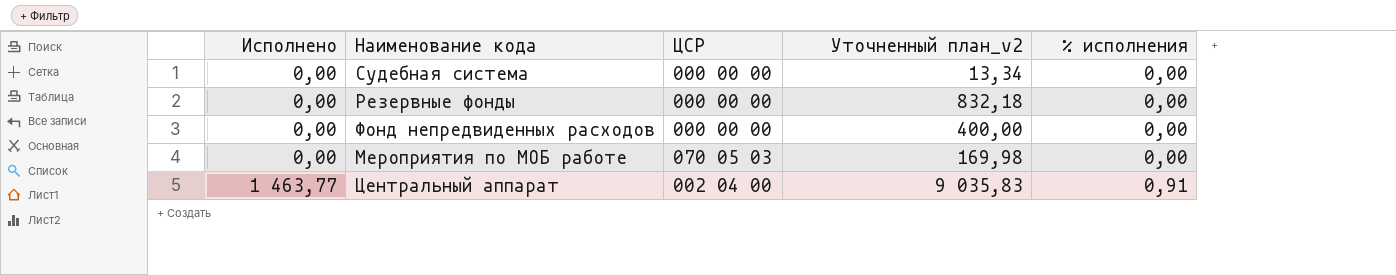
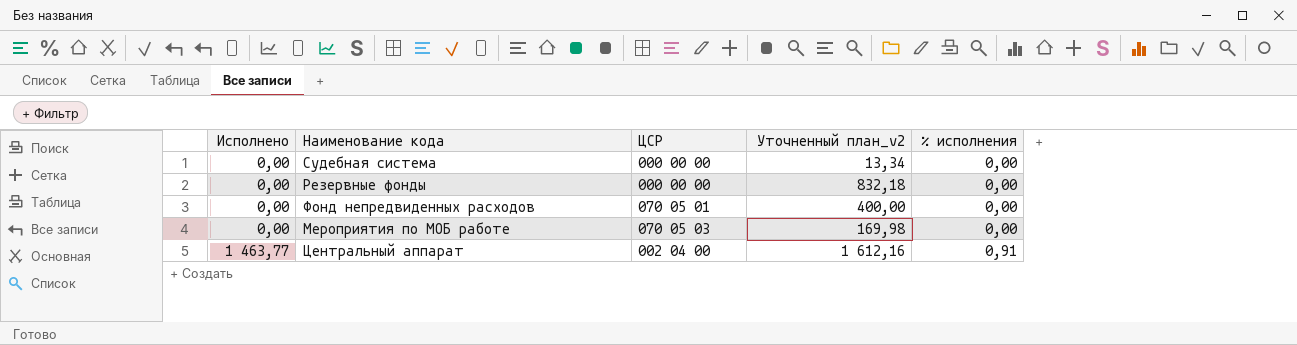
Фонд непредвиденных расходов | ЦСР: 000 00 00 -> 070 05 01
Центральный аппарат | Уточненный план_v2: 9 035,83 -> 1 612,16

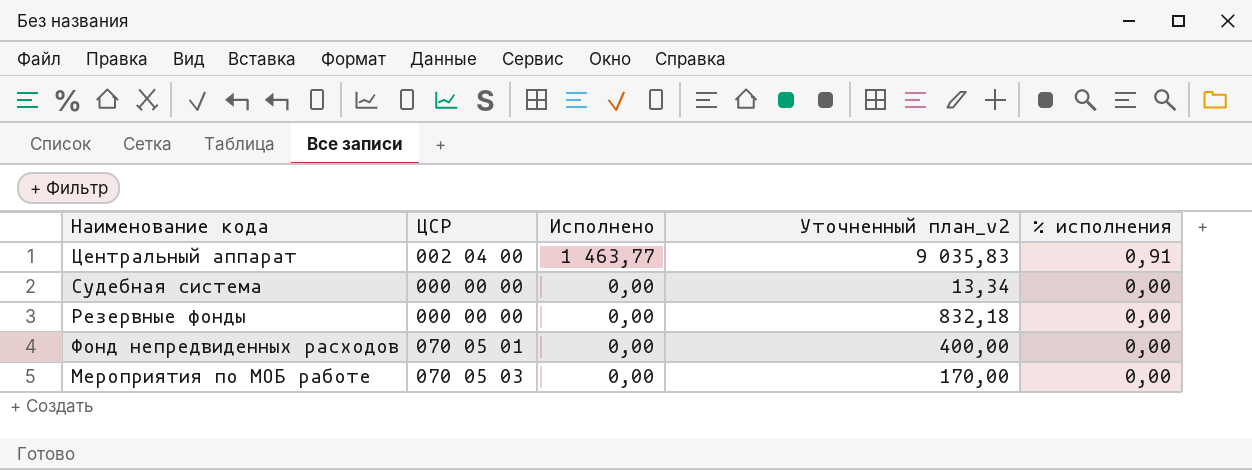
row order: Исполнено ascending -> Исполнено descending
column Исполнено | position: 1 -> 3
Центральный аппарат | Уточненный план_v2: 1 612,16 -> 9 035,83
Мероприятия по МОБ работе | Уточненный план_v2: 169,98 -> 170,00

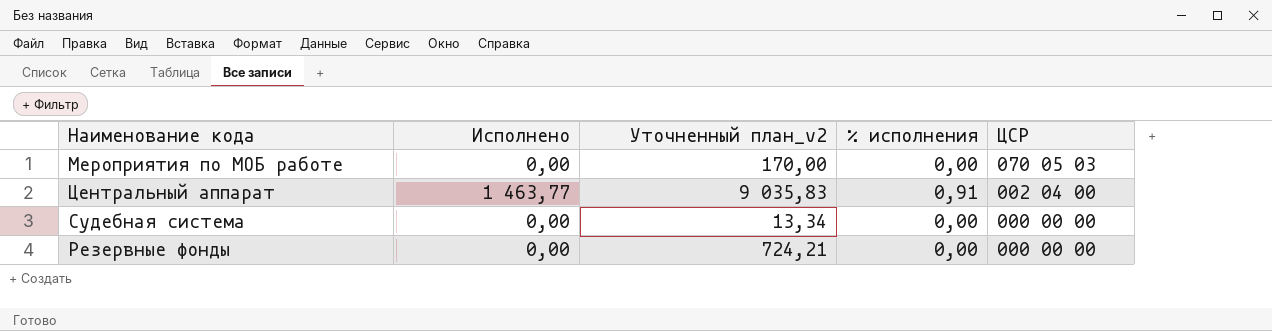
row order: Исполнено descending -> ЦСР descending
column ЦСР | position: 2 -> 5
row Фонд непредвиденных расходов: 070 05 01 | 0,00 | 400,00 | 0,00 -> none
Резервные фонды | Уточненный план_v2: 832,18 -> 724,21

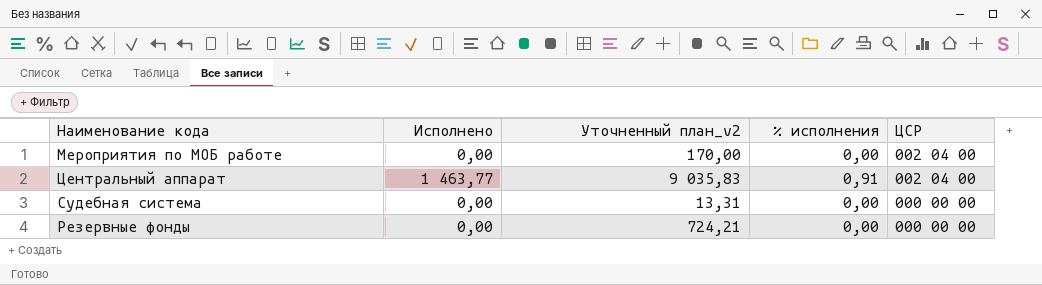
Мероприятия по МОБ работе | ЦСР: 070 05 03 -> 002 04 00
Судебная система | Уточненный план_v2: 13,34 -> 13,31

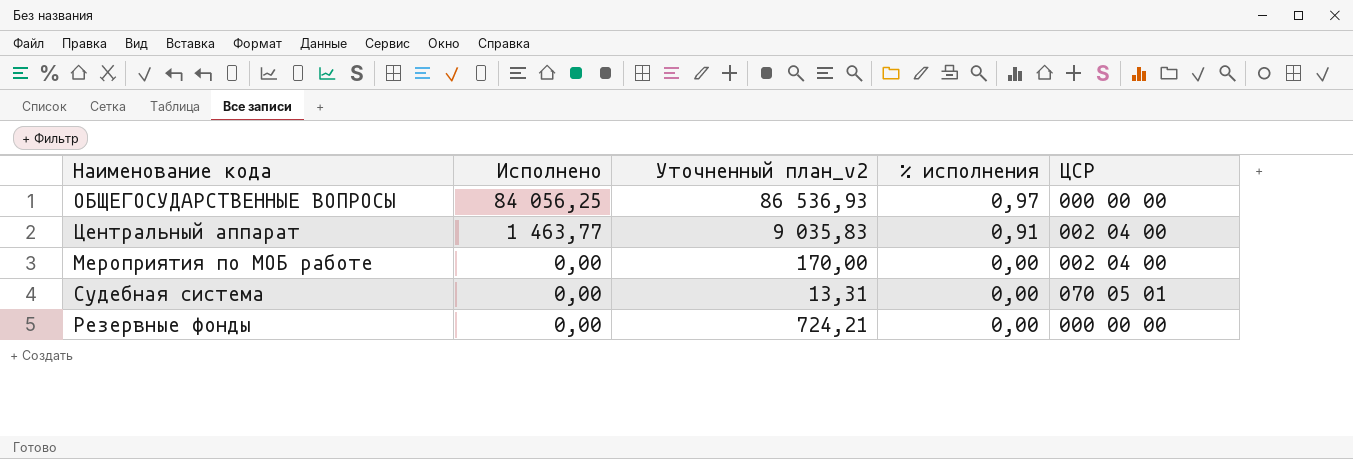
row order: ЦСР descending -> Исполнено descending
row ОБЩЕГОСУДАРСТВЕННЫЕ ВОПРОСЫ: none -> 84 056,25 | 86 536,93 | 0,97 | 000 00 00
Судебная система | ЦСР: 000 00 00 -> 070 05 01

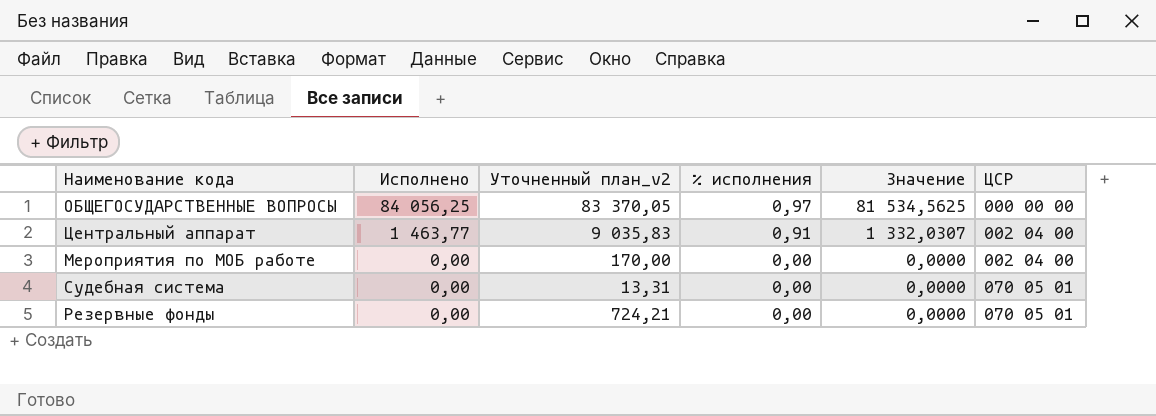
column Значение | formula: none -> [Исполнено] * [% исполнения]
ОБЩЕГОСУДАРСТВЕННЫЕ ВОПРОСЫ | Уточненный план_v2: 86 536,93 -> 83 370,05
Резервные фонды | ЦСР: 000 00 00 -> 070 05 01

